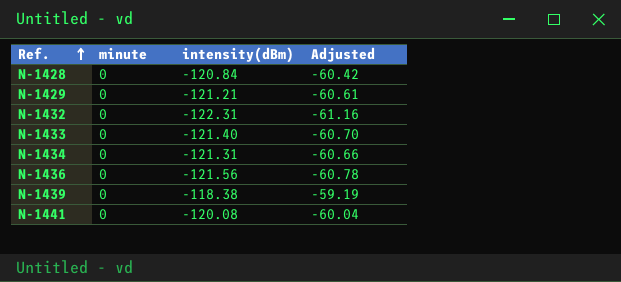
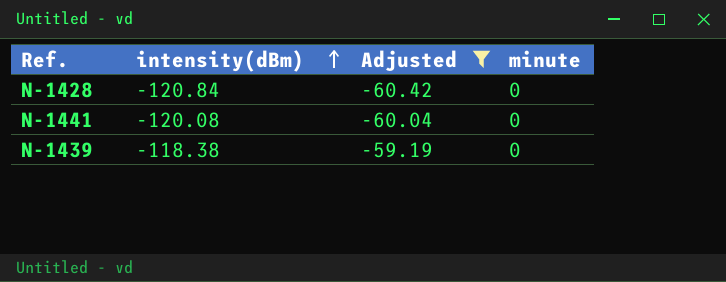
filter: none -> Adjusted >= -60.42
row order: Ref. ascending -> intensity(dBm) ascending
column minute | position: 2 -> 4

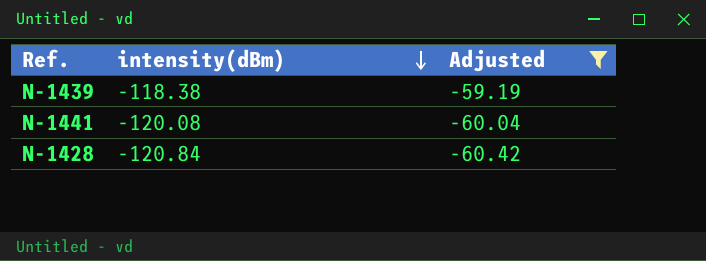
row order: intensity(dBm) ascending -> intensity(dBm) descending
column minute | position: 4 -> none

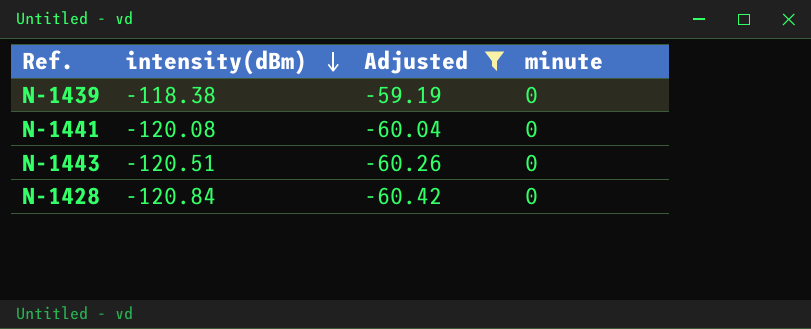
column minute | position: none -> 4
row N-1443: none -> -120.51 | -60.26 | 0

